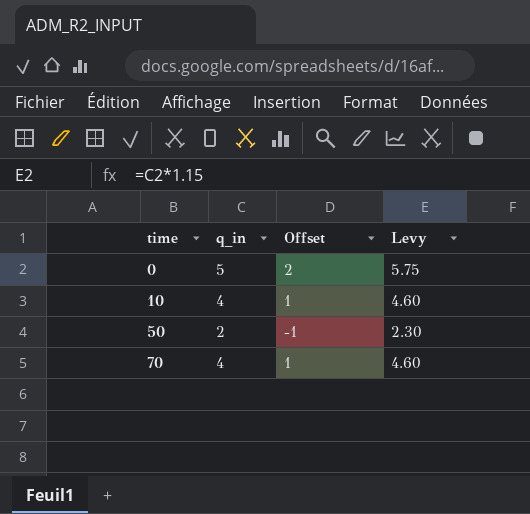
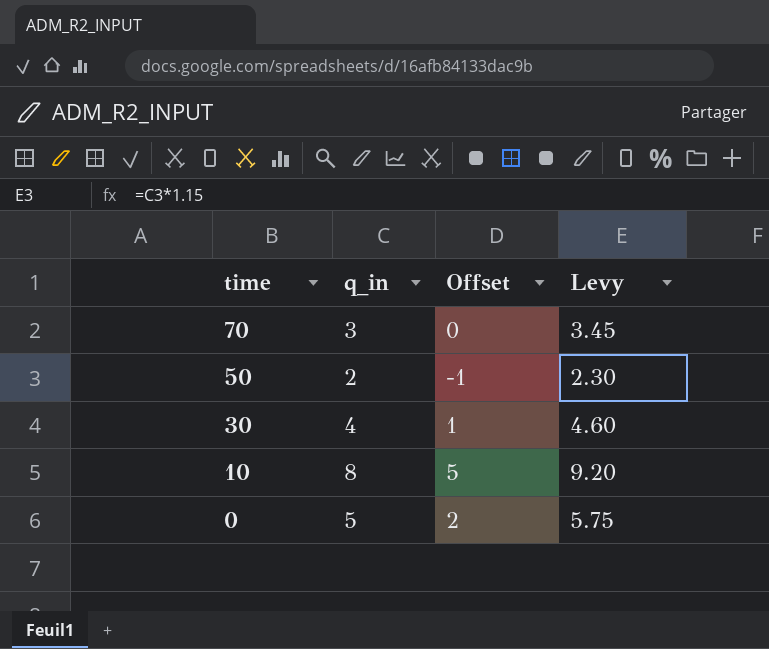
row order: time ascending -> time descending
70 | q_in: 4 -> 3
70 | Offset: 1 -> 0
70 | Levy: 4.60 -> 3.45
row 30: none -> 4 | 1 | 4.60
10 | q_in: 4 -> 8
10 | Offset: 1 -> 5
10 | Levy: 4.60 -> 9.20

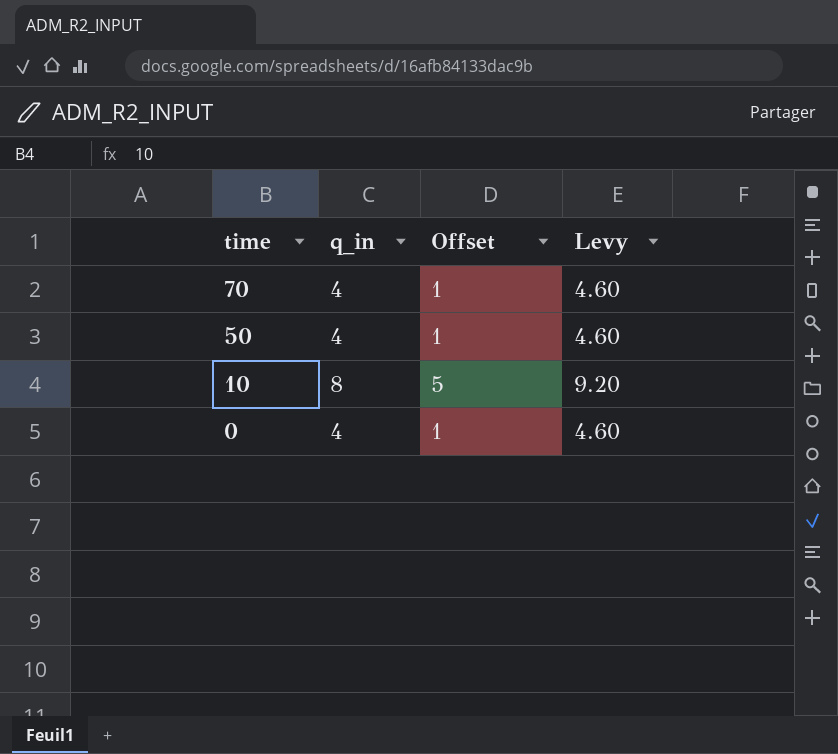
row 30: 4 | 1 | 4.60 -> none
70 | q_in: 3 -> 4
70 | Offset: 0 -> 1
70 | Levy: 3.45 -> 4.60
50 | q_in: 2 -> 4
50 | Offset: -1 -> 1
50 | Levy: 2.30 -> 4.60
0 | q_in: 5 -> 4
0 | Offset: 2 -> 1
0 | Levy: 5.75 -> 4.60

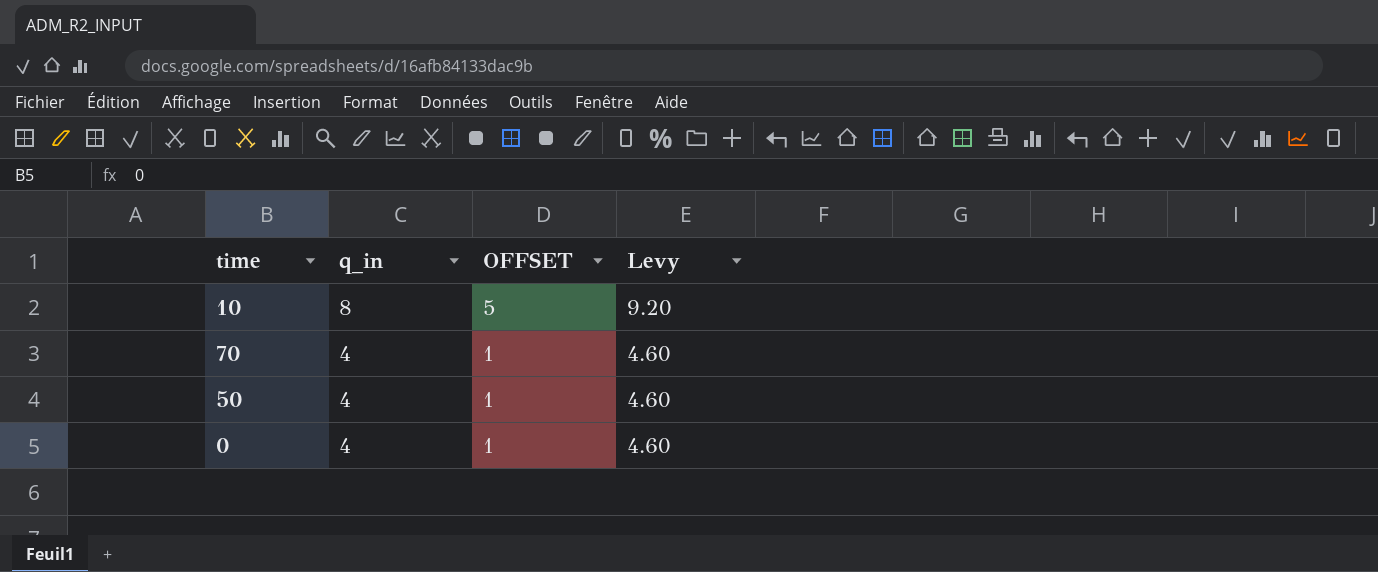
row order: time descending -> q_in descending
column name: Offset -> OFFSET

